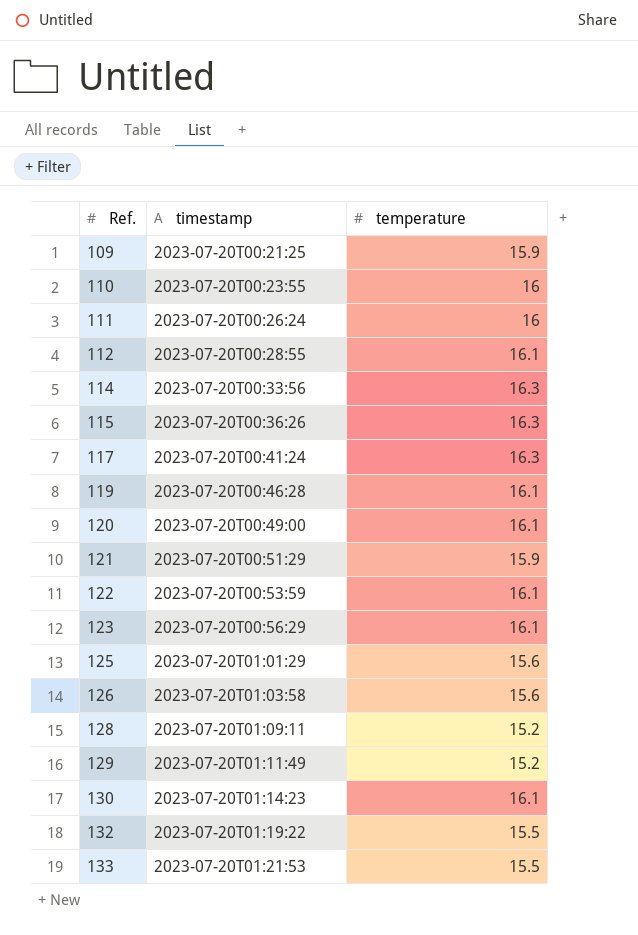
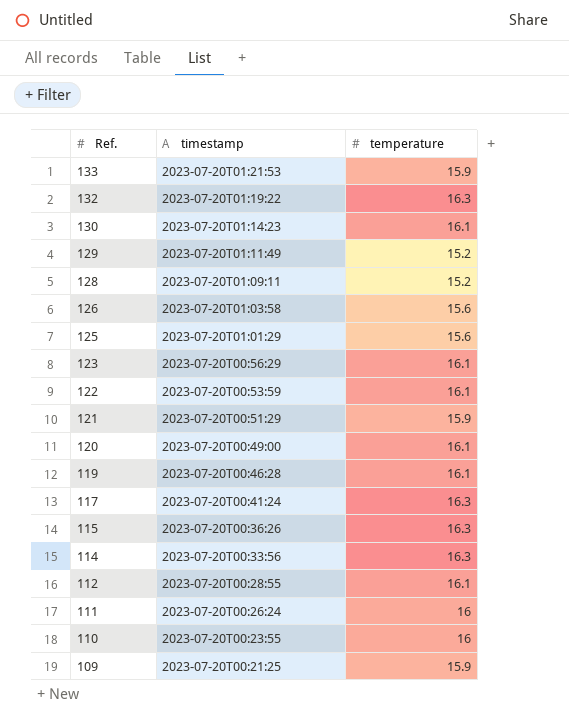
row order: Ref. ascending -> Ref. descending
133 | temperature: 15.5 -> 15.9
132 | temperature: 15.5 -> 16.3

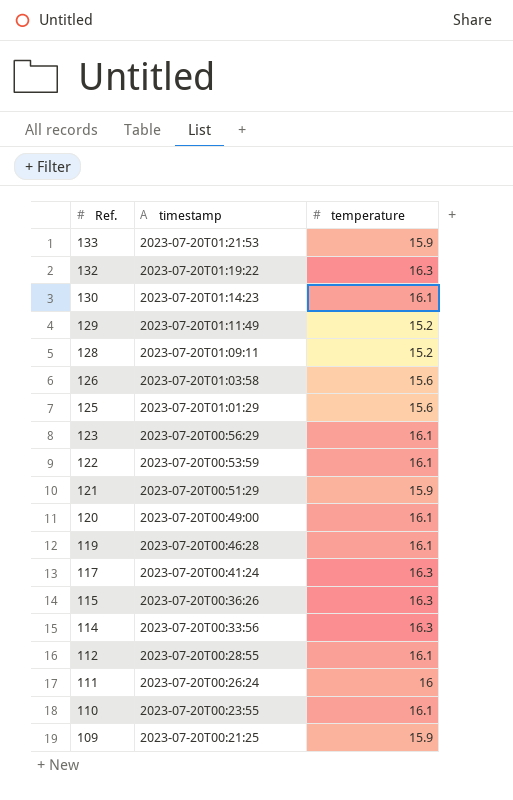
110 | temperature: 16 -> 16.1

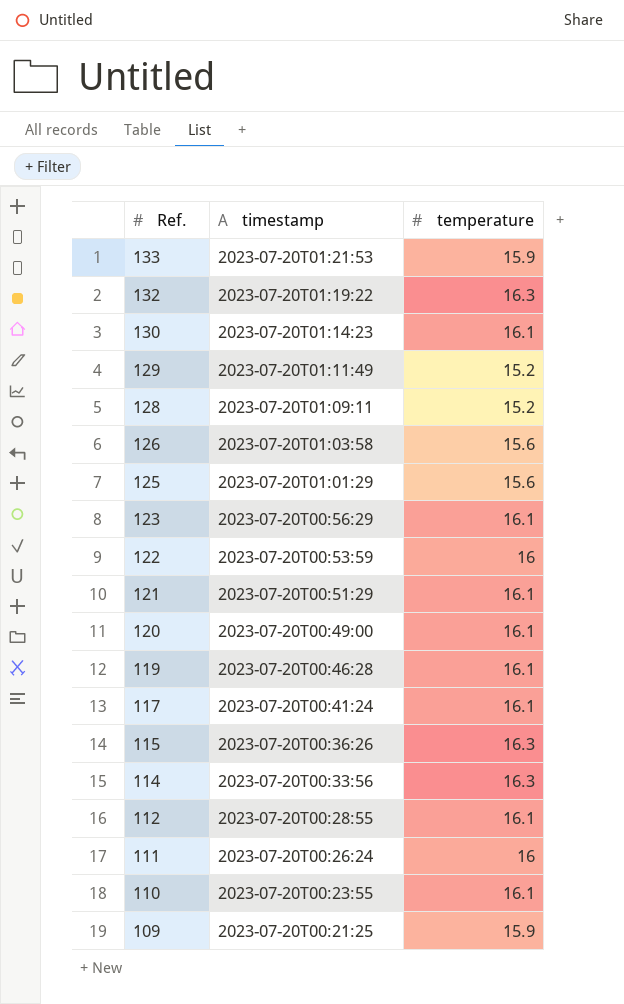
122 | temperature: 16.1 -> 16
121 | temperature: 15.9 -> 16.1
117 | temperature: 16.3 -> 16.1

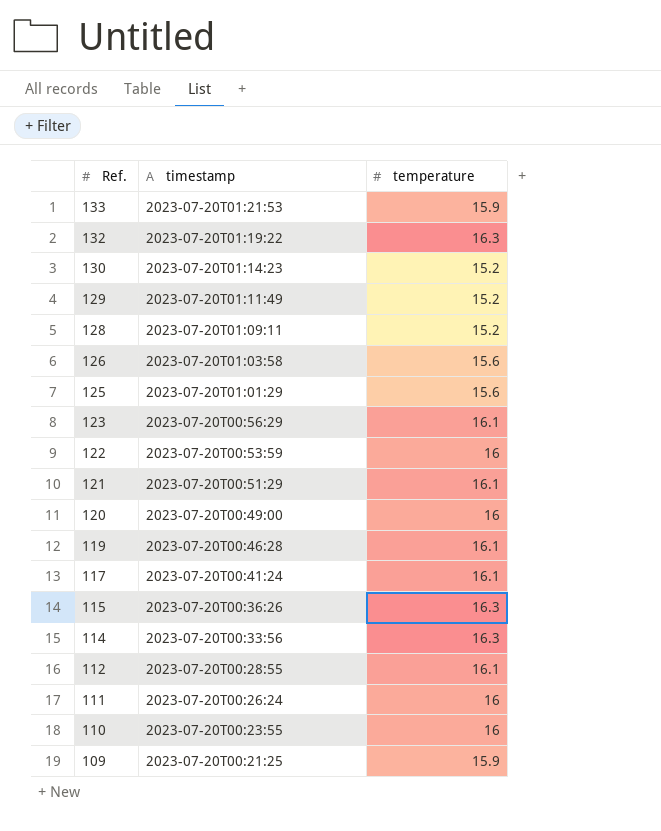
130 | temperature: 16.1 -> 15.2
120 | temperature: 16.1 -> 16
110 | temperature: 16.1 -> 16

